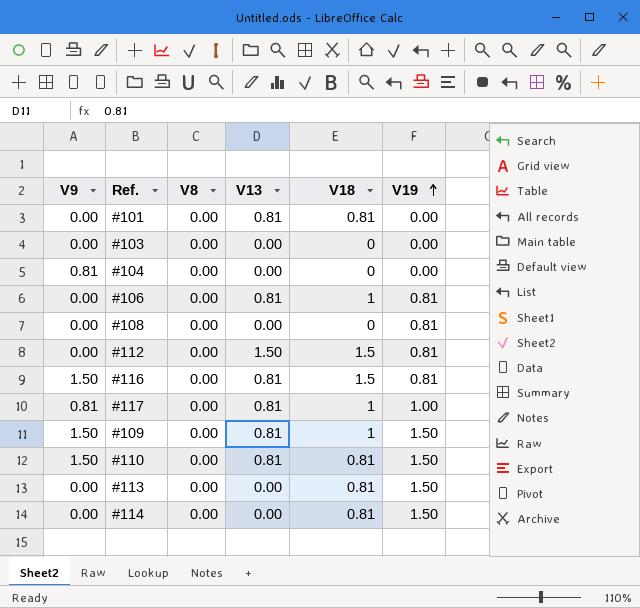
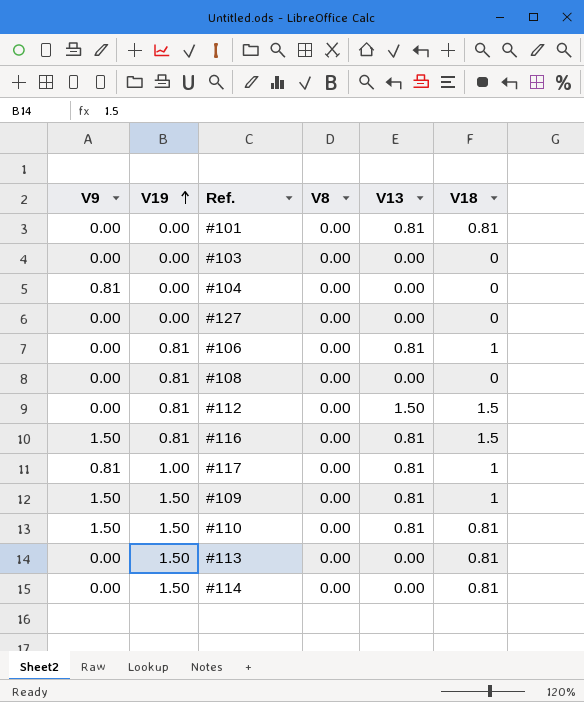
column V19 | position: 6 -> 2
row #127: none -> 0.00 | 0.00 | 0.00 | 0.00 | 0

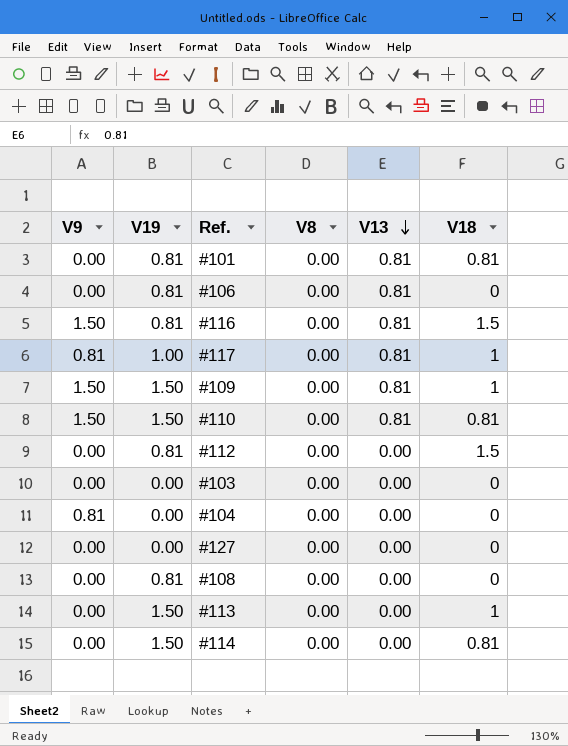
row order: V19 ascending -> V13 descending
#101 | V19: 0.00 -> 0.81
#106 | V18: 1 -> 0
#112 | V13: 1.50 -> 0.00
#113 | V18: 0.81 -> 1

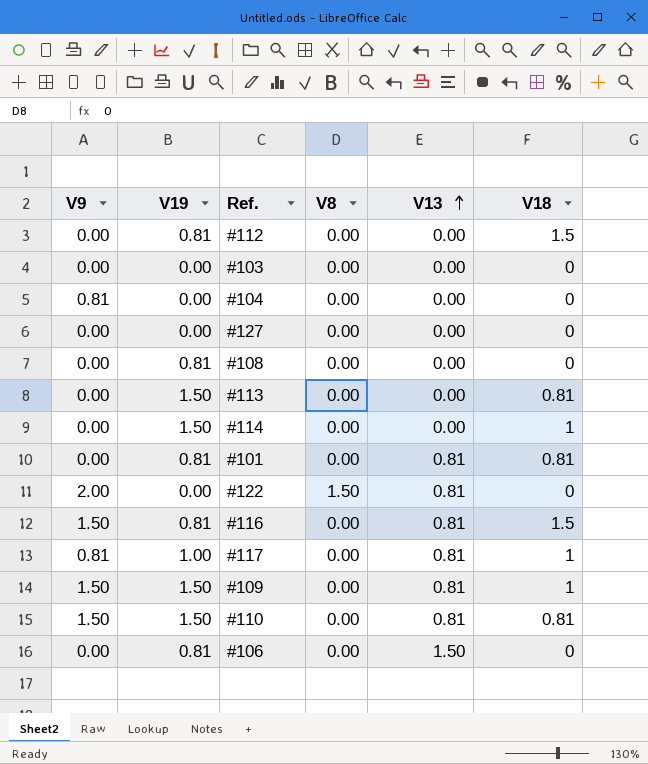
row order: V13 descending -> V13 ascending
#113 | V18: 1 -> 0.81
#114 | V18: 0.81 -> 1
row #122: none -> 2.00 | 0.00 | 1.50 | 0.81 | 0
#106 | V13: 0.81 -> 1.50

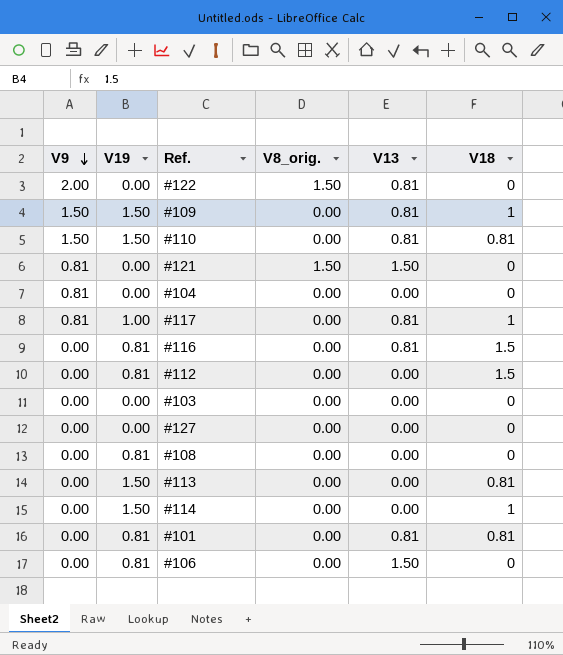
row order: V13 ascending -> V9 descending
column name: V8 -> V8_orig.
row #121: none -> 0.81 | 0.00 | 1.50 | 1.50 | 0
#116 | V9: 1.50 -> 0.00

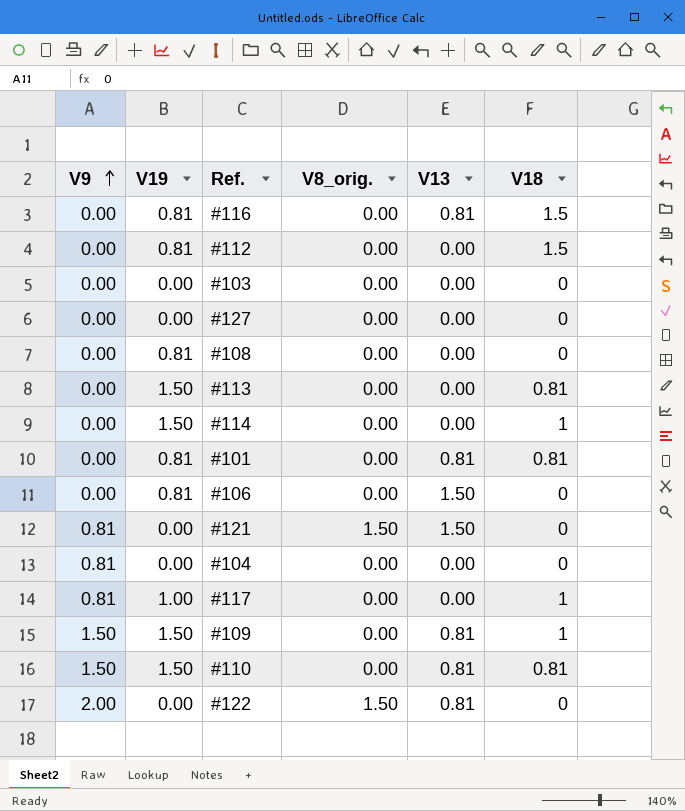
row order: V9 descending -> V9 ascending
#117 | V13: 0.81 -> 0.00

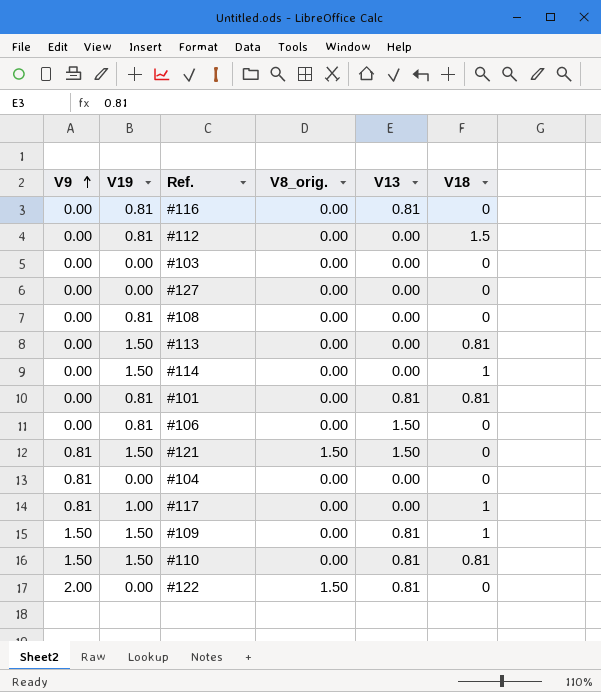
#116 | V18: 1.5 -> 0
#121 | V19: 0.00 -> 1.50

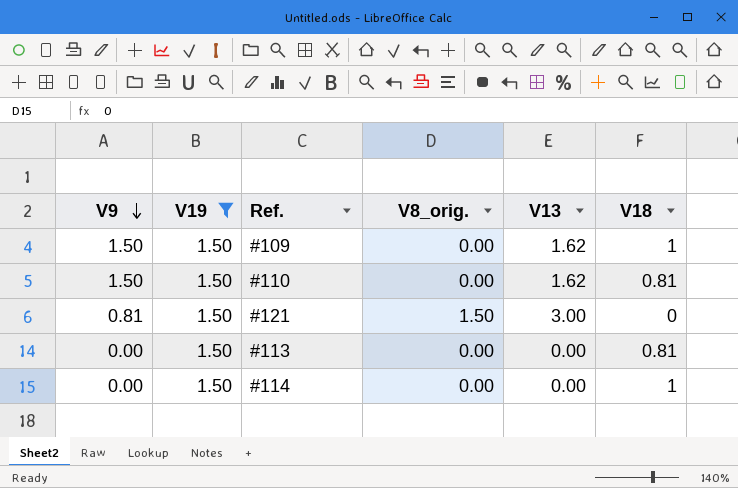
filter: none -> V19 = 1.50
row order: V9 ascending -> V9 descending
#109 | V13: 0.81 -> 1.62
#110 | V13: 0.81 -> 1.62
#121 | V13: 1.50 -> 3.00

